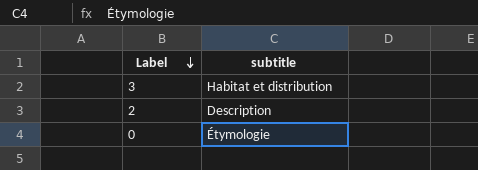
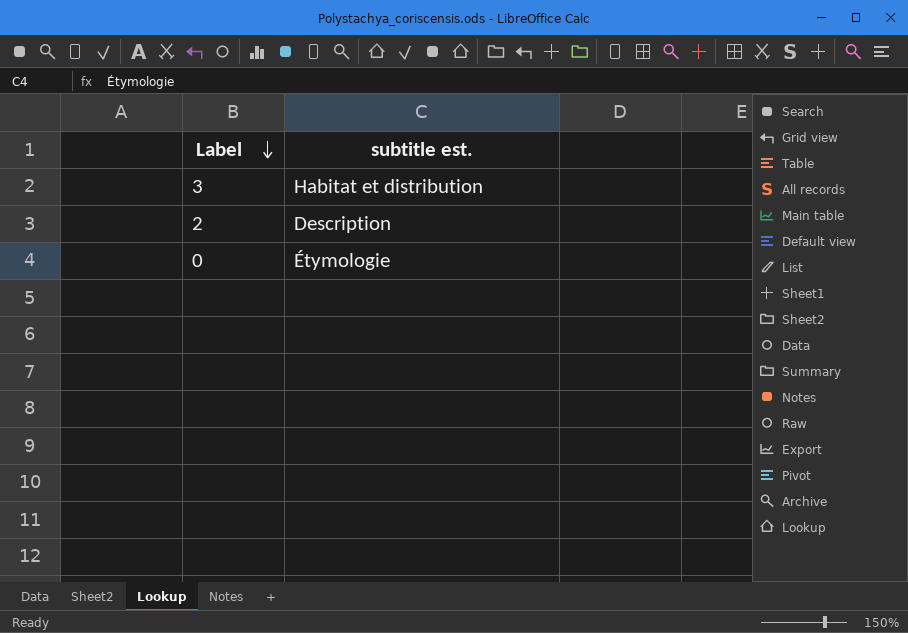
column name: subtitle -> subtitle est.

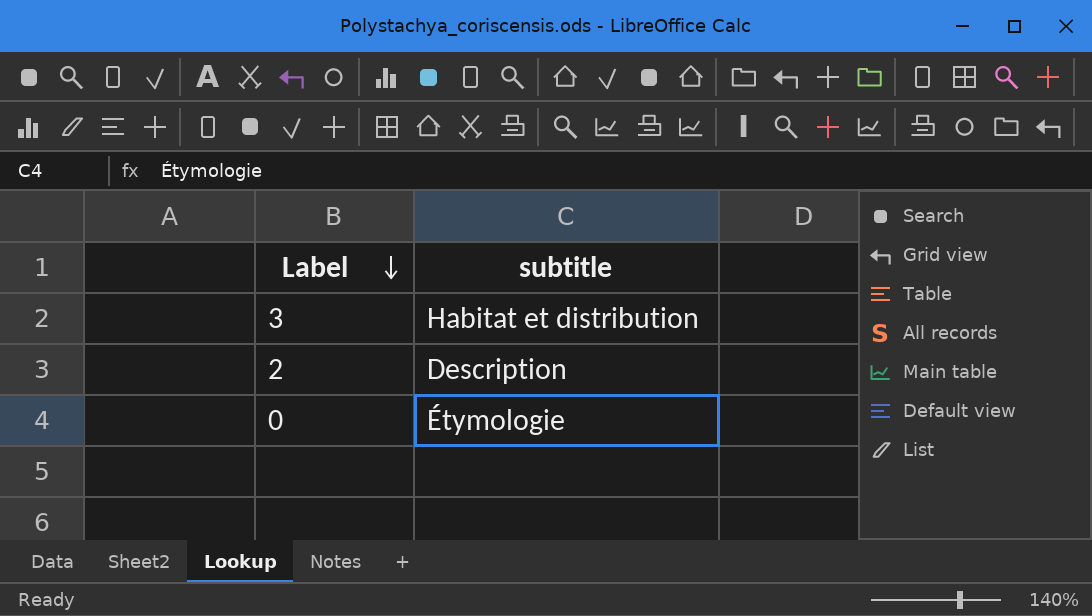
column name: subtitle est. -> subtitle

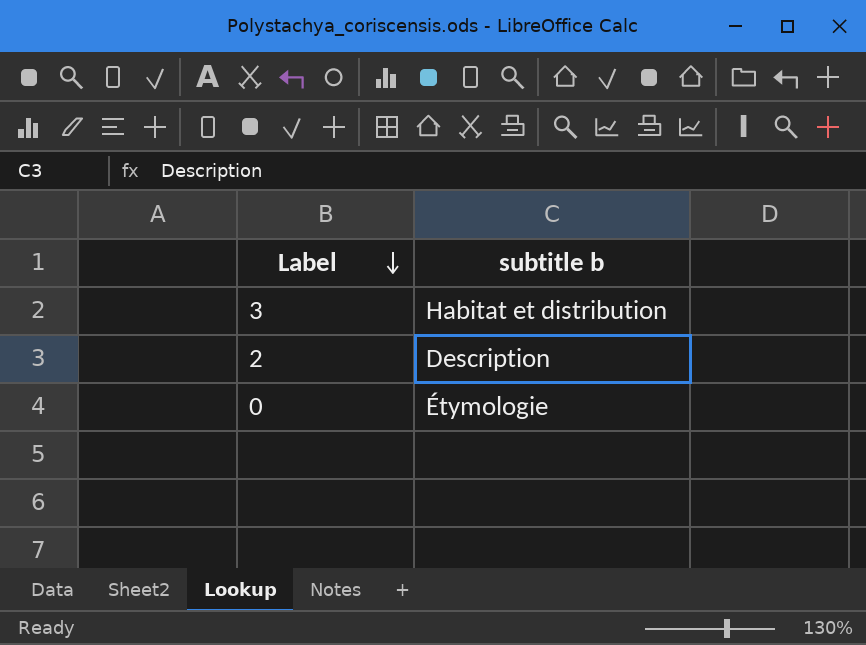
column name: subtitle -> subtitle b

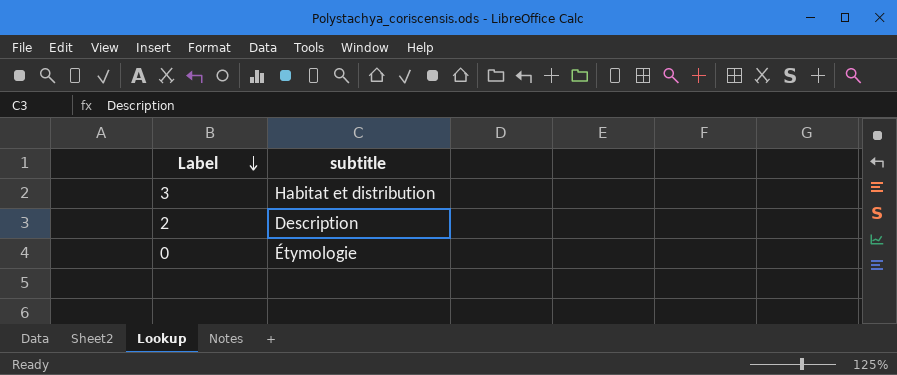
column name: subtitle b -> subtitle

